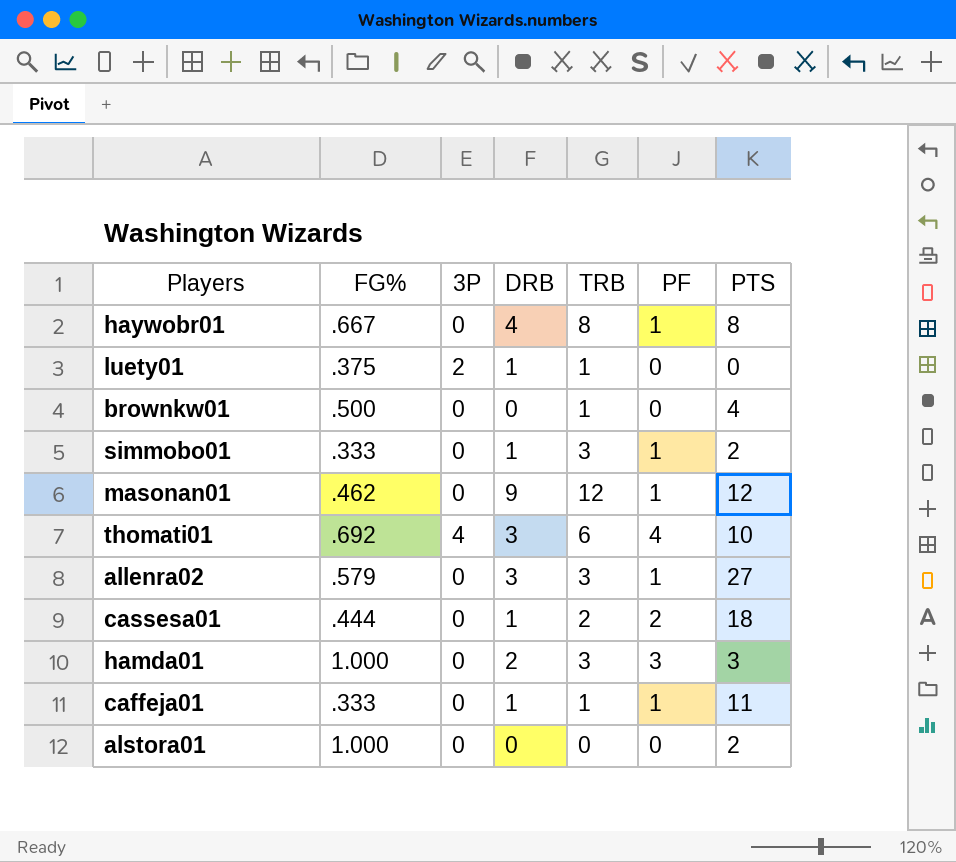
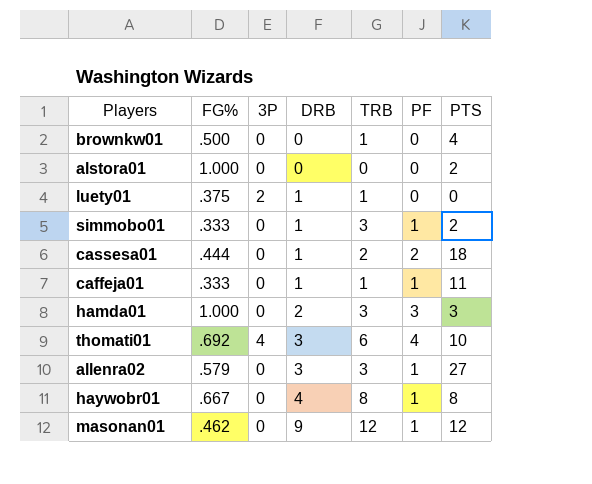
row order: none -> DRB ascending

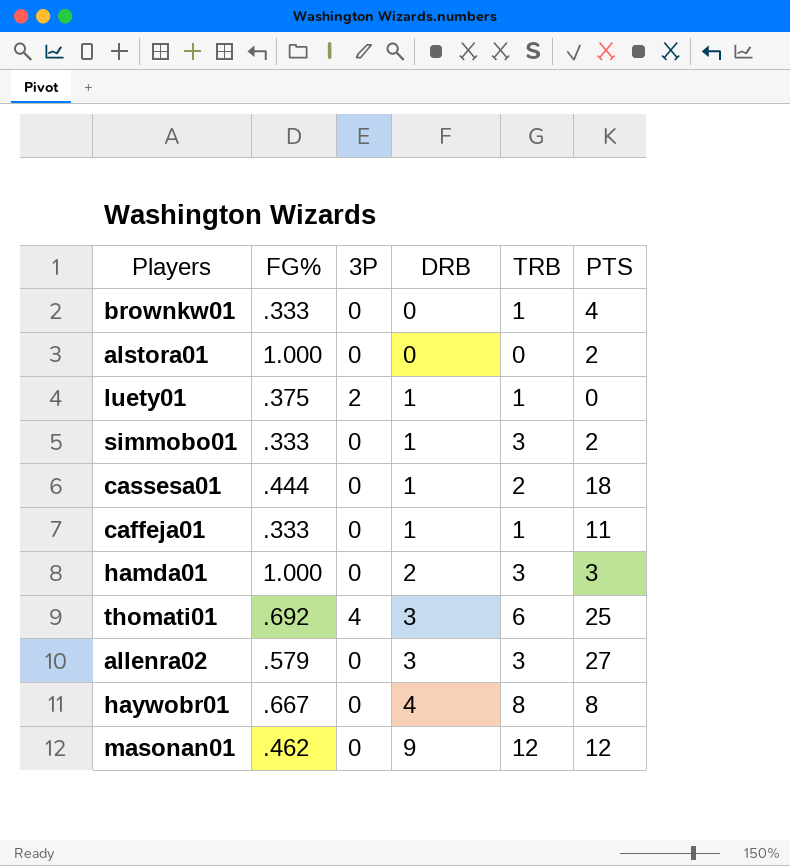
column PF | position: 6 -> none
brownkw01 | FG%: .500 -> .333
thomati01 | PTS: 10 -> 25

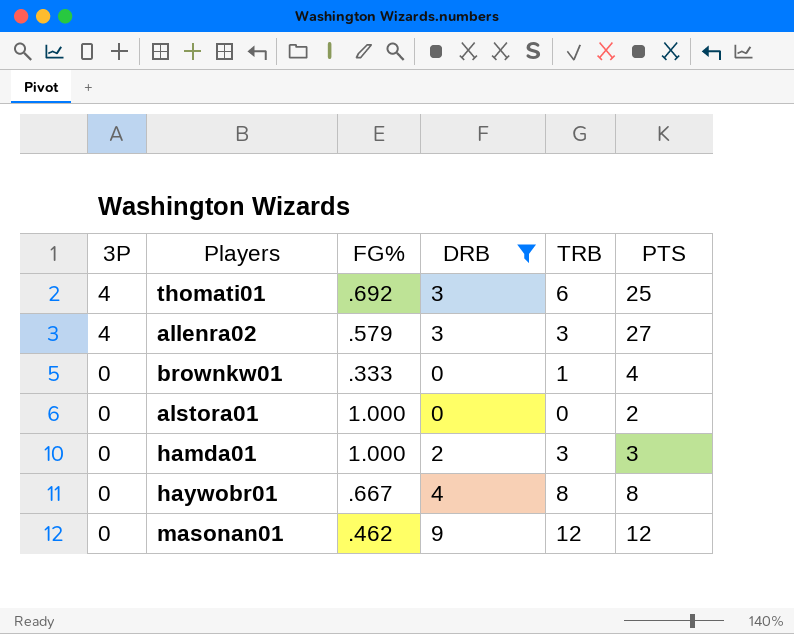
filter: none -> DRB != 1
row order: DRB ascending -> 3P descending
column 3P | position: 3 -> 1
allenra02 | 3P: 0 -> 4

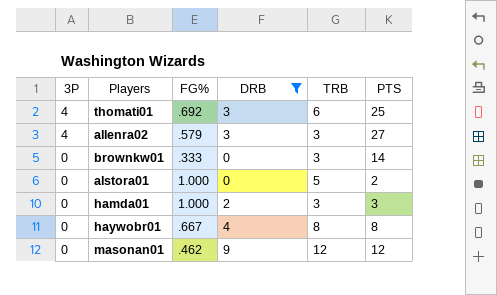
brownkw01 | TRB: 1 -> 3
brownkw01 | PTS: 4 -> 14
alstora01 | TRB: 0 -> 5

